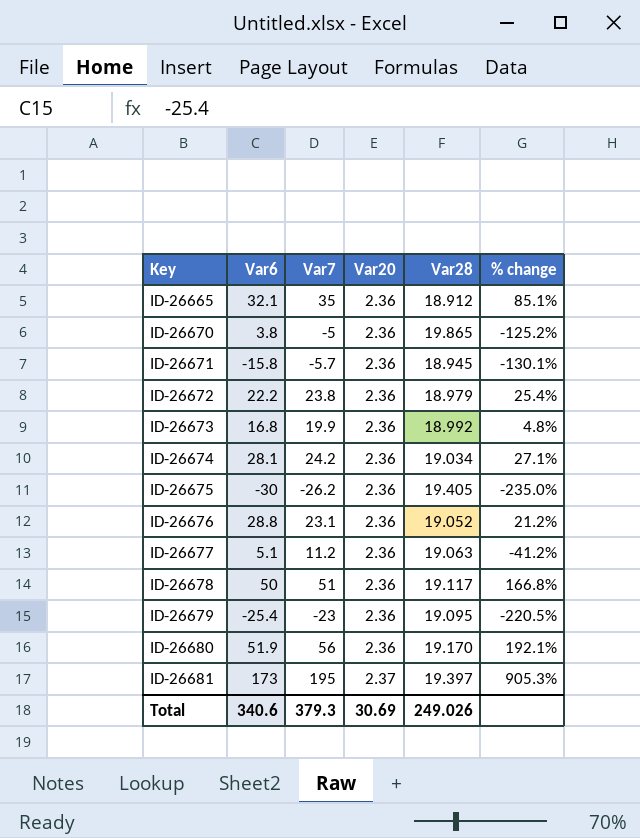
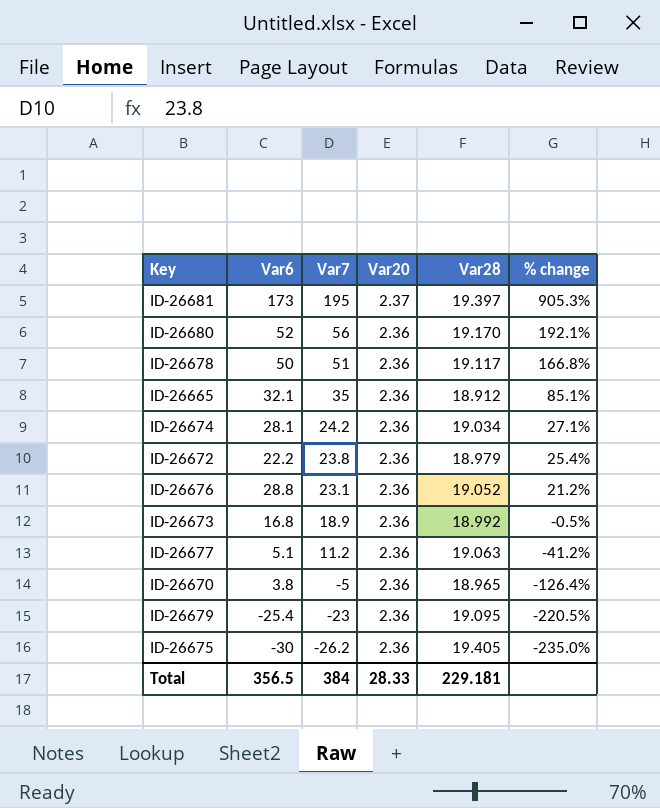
row order: Key ascending -> Var7 descending
row ID-26671: -15.8 | -5.7 | 2.36 | 18.945 | -130.1% -> none
ID-26680 | Var6: 51.9 -> 52
ID-26673 | Var7: 19.9 -> 18.9
ID-26673 | % change: 4.8% -> -0.5%
ID-26670 | Var28: 19.865 -> 18.965
ID-26670 | % change: -125.2% -> -126.4%
Total | Var6: 340.6 -> 356.5
Total | Var7: 379.3 -> 384
Total | Var20: 30.69 -> 28.33
Total | Var28: 249.026 -> 229.181

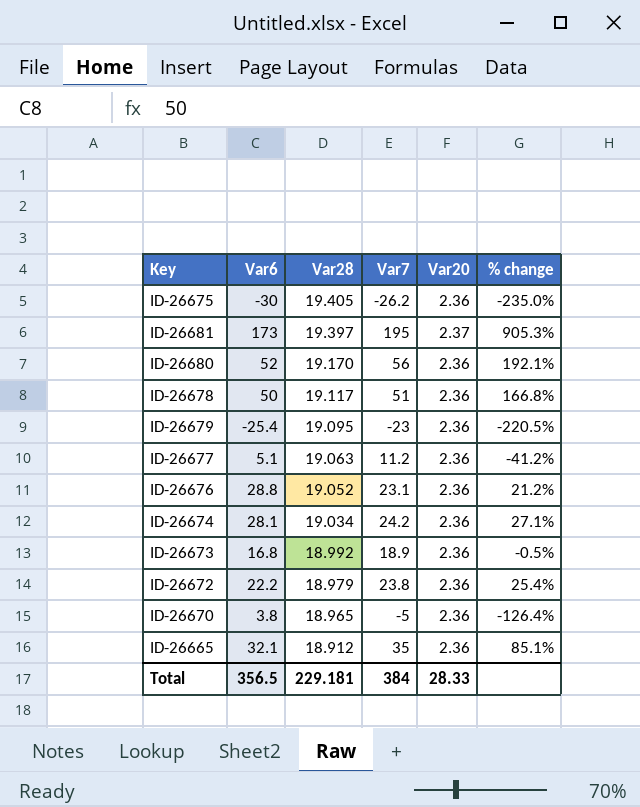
row order: Var7 descending -> Var28 descending
column Var28 | position: 5 -> 3

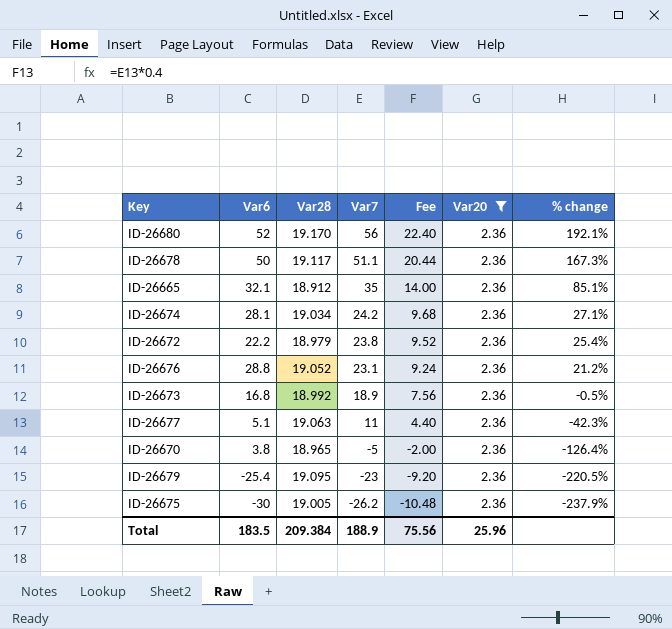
filter: none -> Var20 = 2.36
row order: Var28 descending -> Var7 descending
column Fee | formula: none -> [Var7] * 0.4
ID-26678 | Var7: 51 -> 51.1
ID-26678 | % change: 166.8% -> 167.3%
ID-26677 | Var7: 11.2 -> 11
ID-26677 | % change: -41.2% -> -42.3%
ID-26675 | Var28: 19.405 -> 19.005
ID-26675 | % change: -235.0% -> -237.9%
Total | Var6: 356.5 -> 183.5
Total | Var28: 229.181 -> 209.384
Total | Var7: 384 -> 188.9
Total | Var20: 28.33 -> 25.96

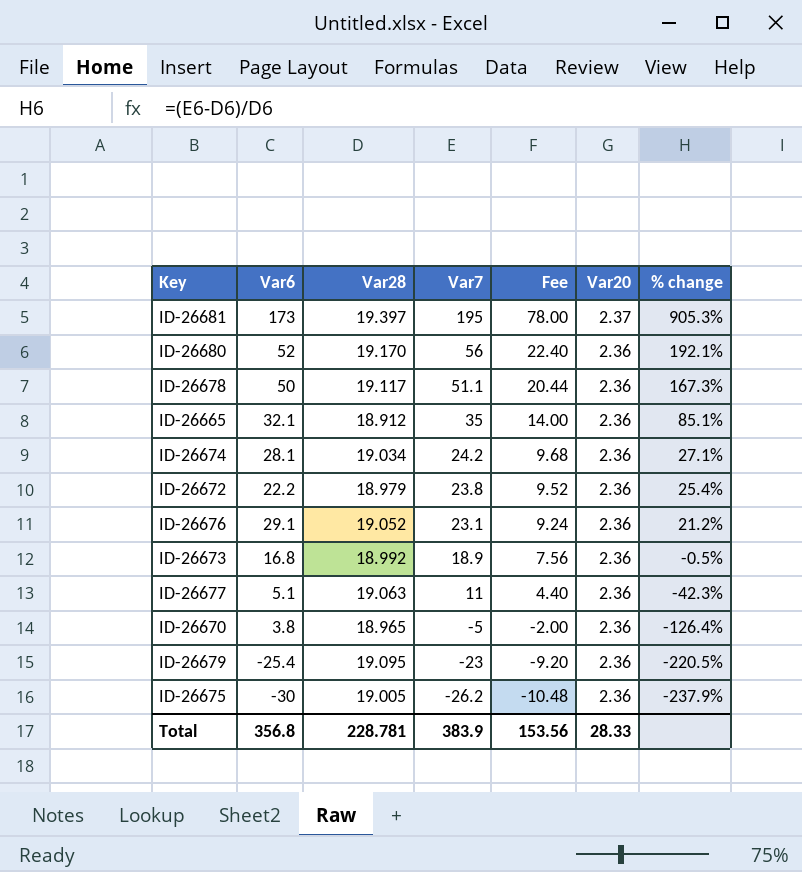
filter: Var20 = 2.36 -> none
ID-26676 | Var6: 28.8 -> 29.1
Total | Var6: 183.5 -> 356.8
Total | Var28: 209.384 -> 228.781
Total | Var7: 188.9 -> 383.9
Total | Fee: 75.56 -> 153.56
Total | Var20: 25.96 -> 28.33

